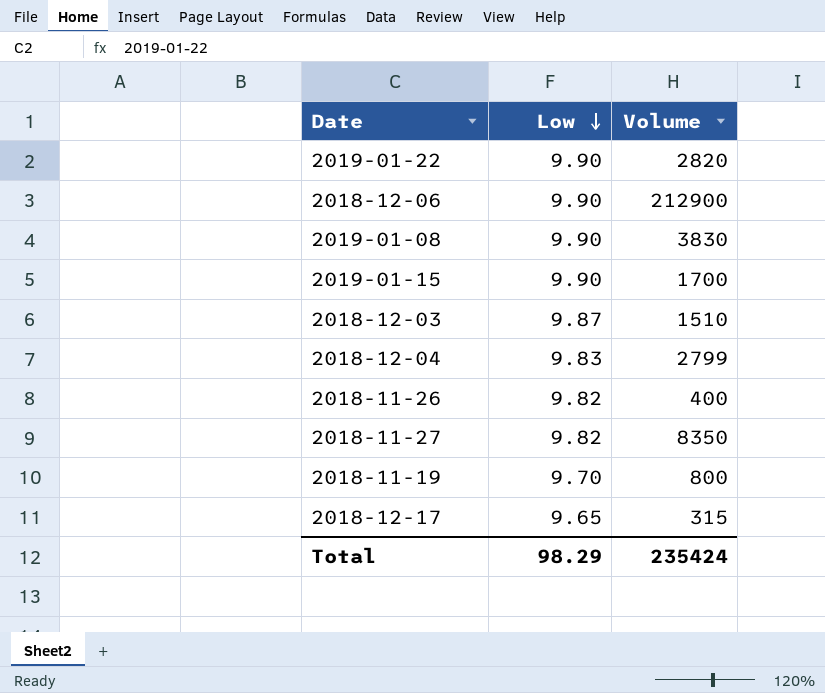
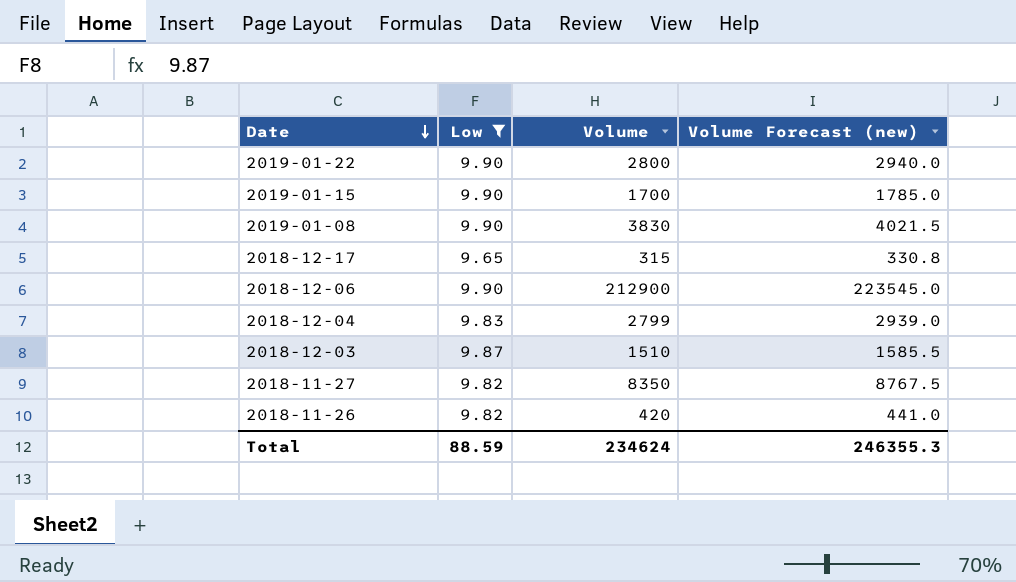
filter: none -> Low != 9.70
row order: Low descending -> Date descending
column Volume Forecast (new) | formula: none -> [Volume] * 1.05
2019-01-22 | Volume: 2820 -> 2800
2018-11-26 | Volume: 400 -> 420
Total | Low: 98.29 -> 88.59
Total | Volume: 235424 -> 234624

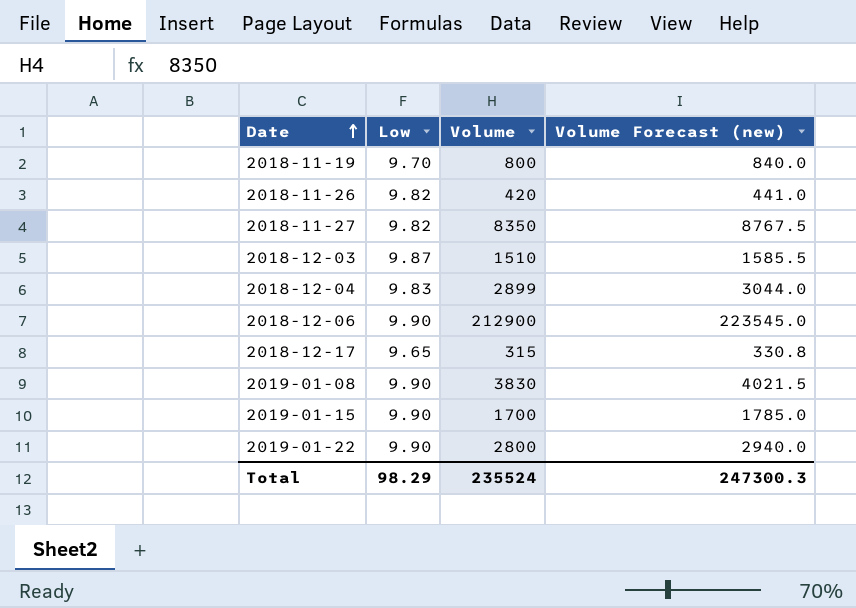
filter: Low != 9.70 -> none
row order: Date descending -> Date ascending
2018-12-04 | Volume: 2799 -> 2899
2018-12-04 | Volume Forecast (new): 2939.0 -> 3044.0
Total | Low: 88.59 -> 98.29
Total | Volume: 234624 -> 235524
Total | Volume Forecast (new): 246355.3 -> 247300.3

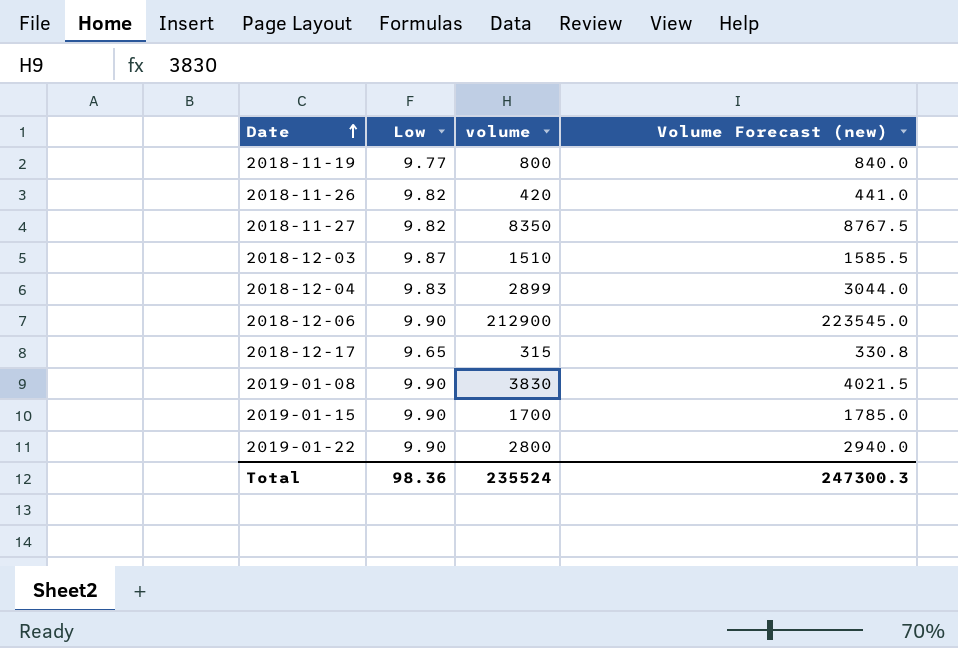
column name: Volume -> volume
2018-11-19 | Low: 9.70 -> 9.77
Total | Low: 98.29 -> 98.36

